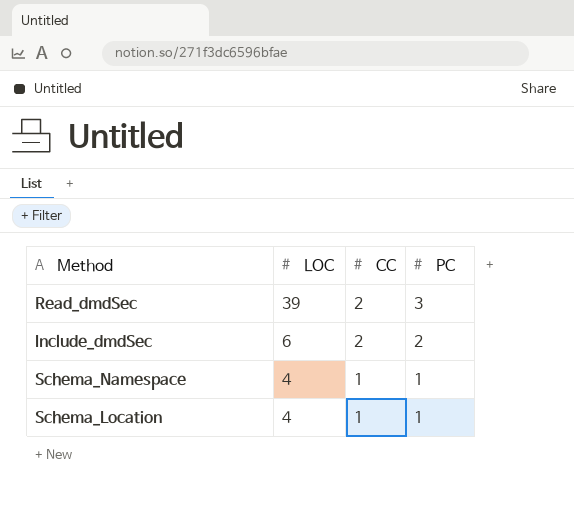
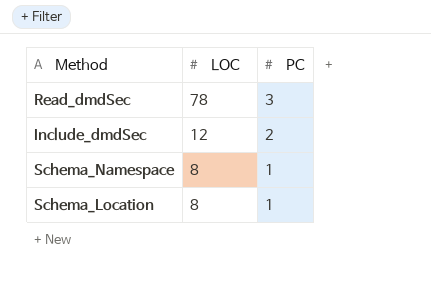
column CC | position: 3 -> none
Read_dmdSec | LOC: 39 -> 78
Include_dmdSec | LOC: 6 -> 12
Schema_Namespace | LOC: 4 -> 8
Schema_Location | LOC: 4 -> 8

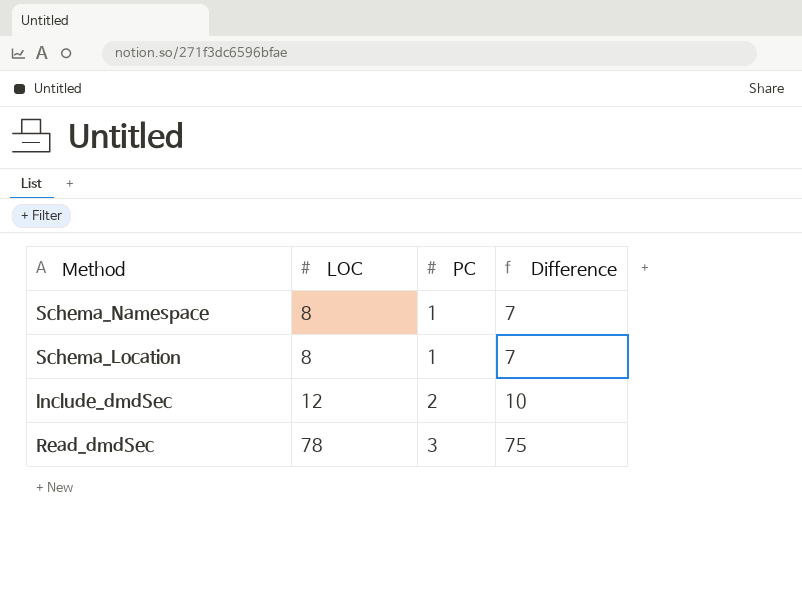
row order: LOC descending -> LOC ascending
column Difference | formula: none -> [LOC] - [PC]

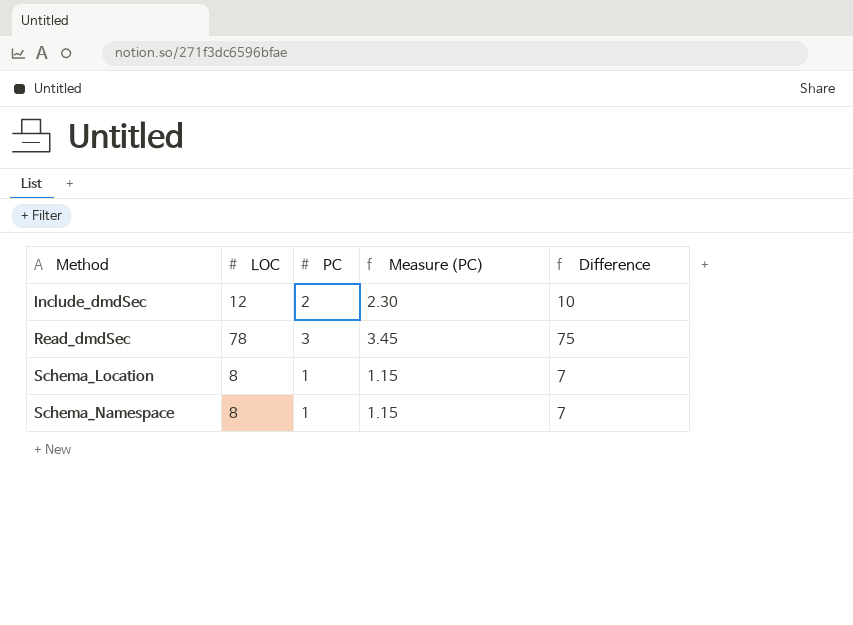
row order: LOC ascending -> Method ascending
column Measure (PC) | formula: none -> [PC] * 1.15

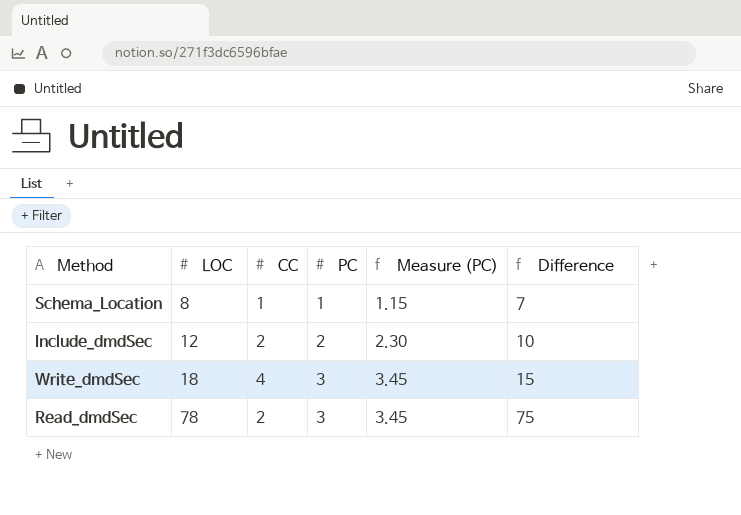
row order: Method ascending -> LOC ascending
column CC | position: none -> 3
row Schema_Namespace: 8 | 1 | 1.15 | 7 -> none
row Write_dmdSec: none -> 18 | 4 | 3 | 3.45 | 15

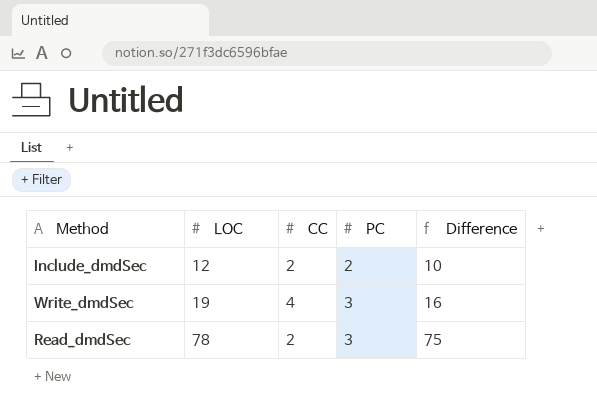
column Measure (PC) | formula: [PC] * 1.15 -> none
row Schema_Location: 8 | 1 | 1 | 1.15 | 7 -> none
Write_dmdSec | LOC: 18 -> 19
Write_dmdSec | Difference: 15 -> 16

